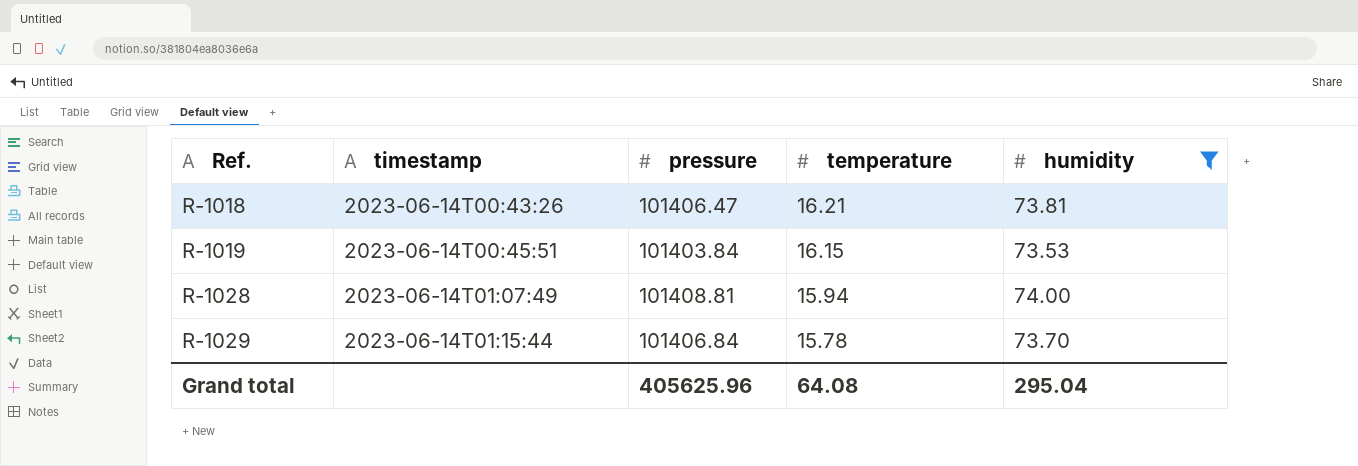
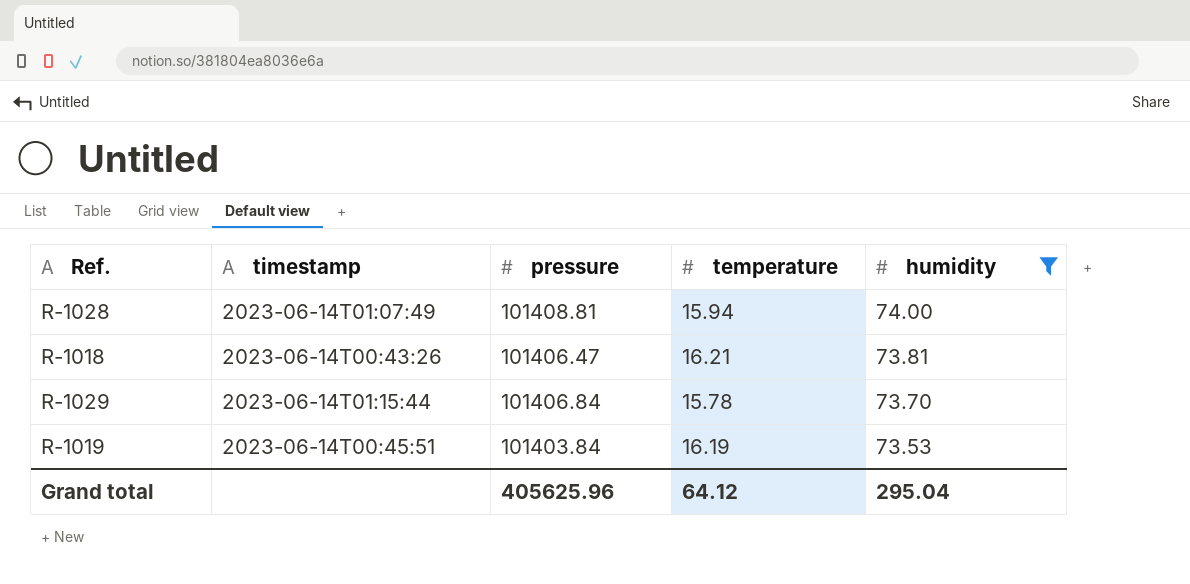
row order: Ref. ascending -> humidity descending
R-1019 | temperature: 16.15 -> 16.19
Grand total | temperature: 64.08 -> 64.12

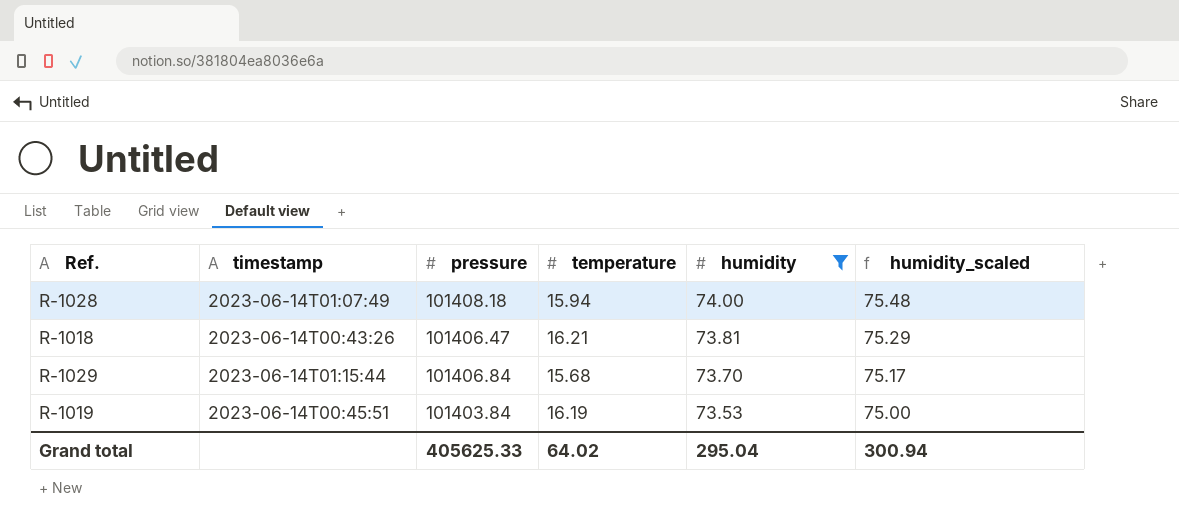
column humidity_scaled | formula: none -> [humidity] * 1.02
R-1028 | pressure: 101408.81 -> 101408.18
R-1029 | temperature: 15.78 -> 15.68
Grand total | pressure: 405625.96 -> 405625.33
Grand total | temperature: 64.12 -> 64.02

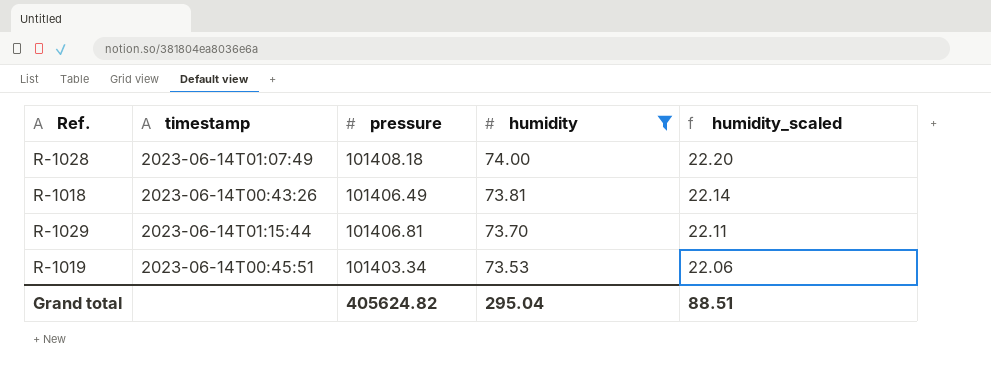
column temperature | position: 4 -> none
column humidity_scaled | formula: [humidity] * 1.02 -> [humidity] * 0.3
R-1018 | pressure: 101406.47 -> 101406.49
R-1029 | pressure: 101406.84 -> 101406.81
R-1019 | pressure: 101403.84 -> 101403.34
Grand total | pressure: 405625.33 -> 405624.82
Grand total | humidity_scaled: 300.94 -> 88.51

